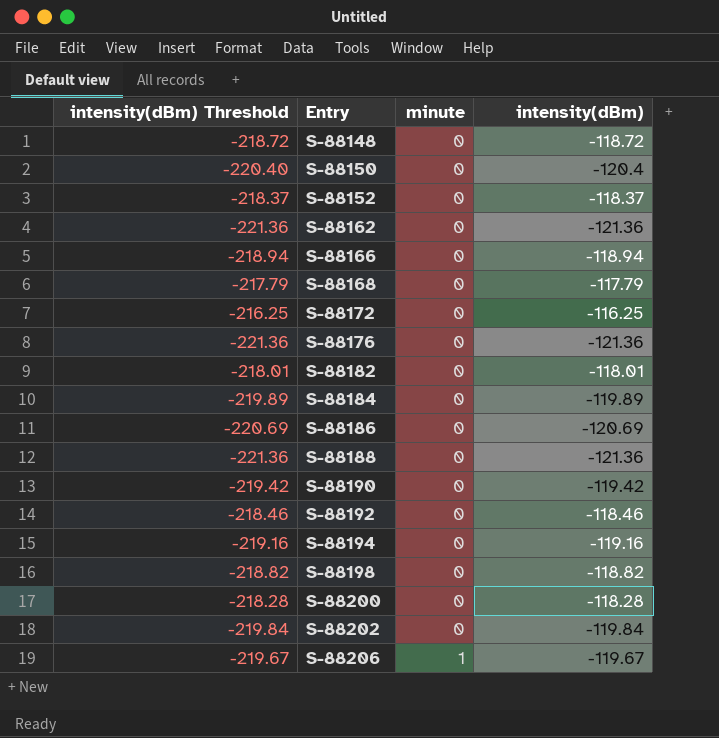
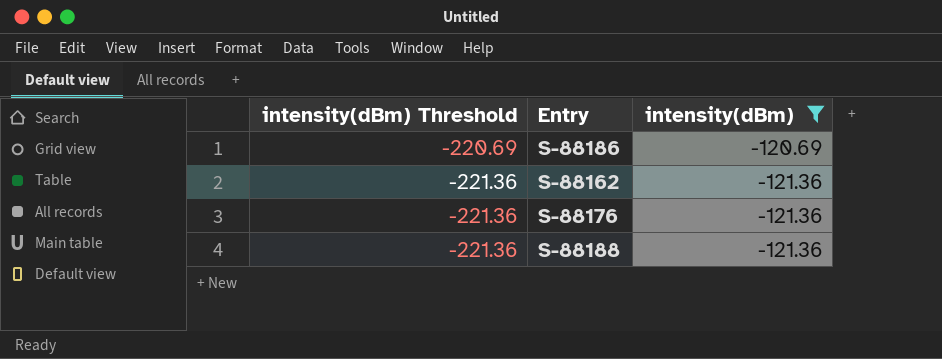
filter: none -> intensity(dBm) <= -120.69
row order: Entry ascending -> intensity(dBm) Threshold descending
column minute | position: 3 -> none

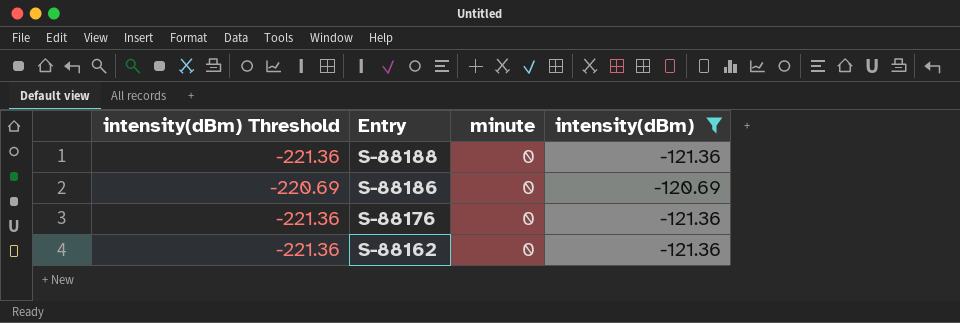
row order: intensity(dBm) Threshold descending -> Entry descending
column minute | position: none -> 3

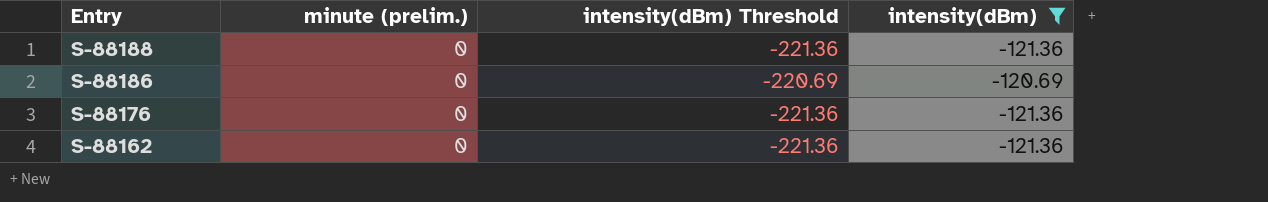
column name: minute -> minute (prelim.)
column intensity(dBm) Threshold | position: 1 -> 3

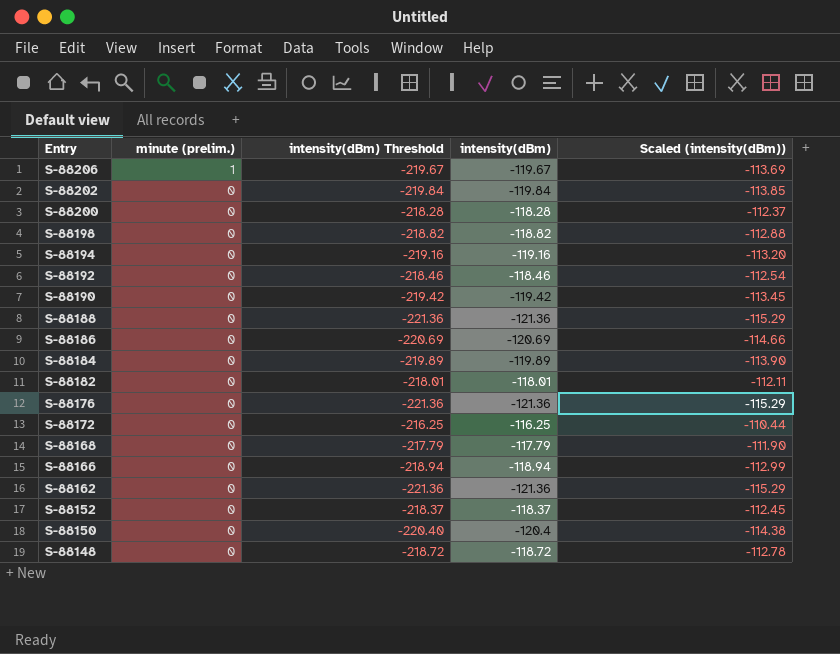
filter: intensity(dBm) <= -120.69 -> none
column Scaled (intensity(dBm)) | formula: none -> [intensity(dBm)] * 0.95

